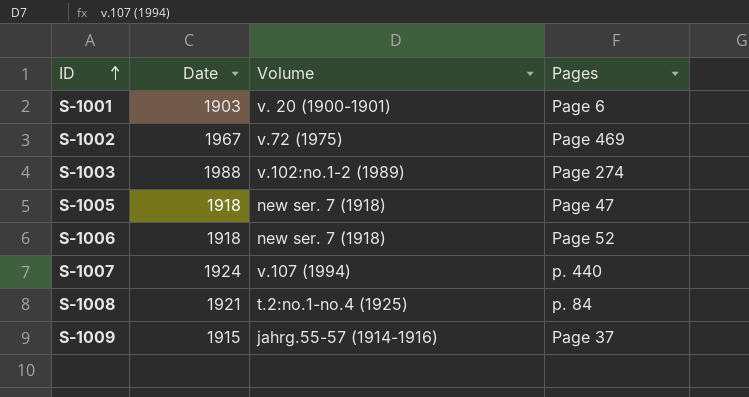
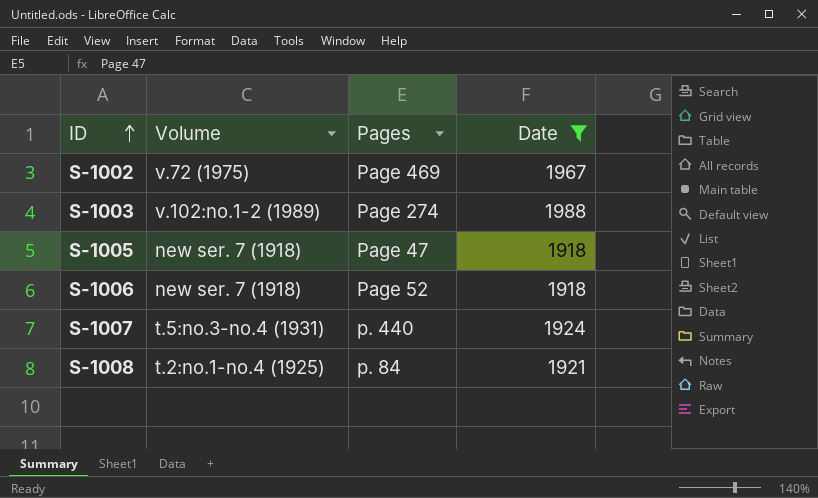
filter: none -> Date >= 1918
column Date | position: 2 -> 4
S-1007 | Volume: v.107 (1994) -> t.5:no.3-no.4 (1931)

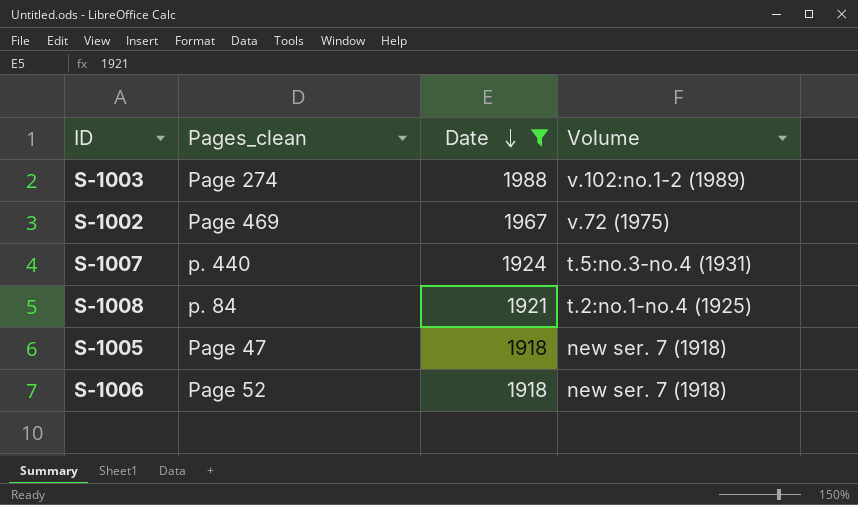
row order: ID ascending -> Date descending
column name: Pages -> Pages_clean
column Volume | position: 2 -> 4

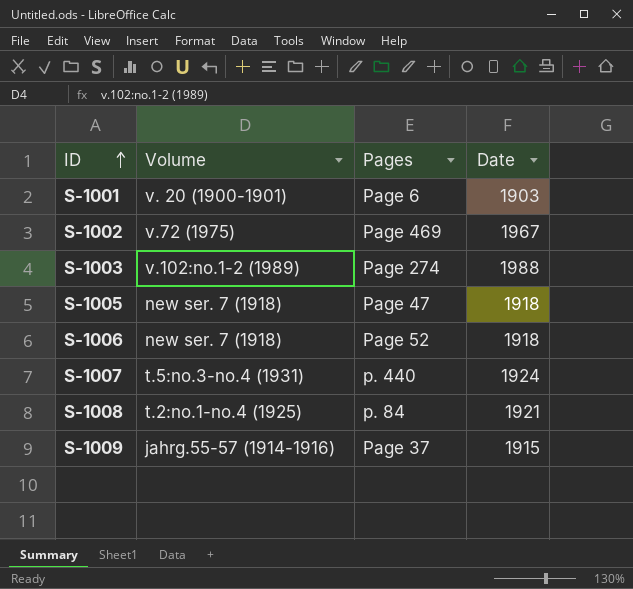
filter: Date >= 1918 -> none
row order: Date descending -> ID ascending
column Volume | position: 4 -> 2
column name: Pages_clean -> Pages

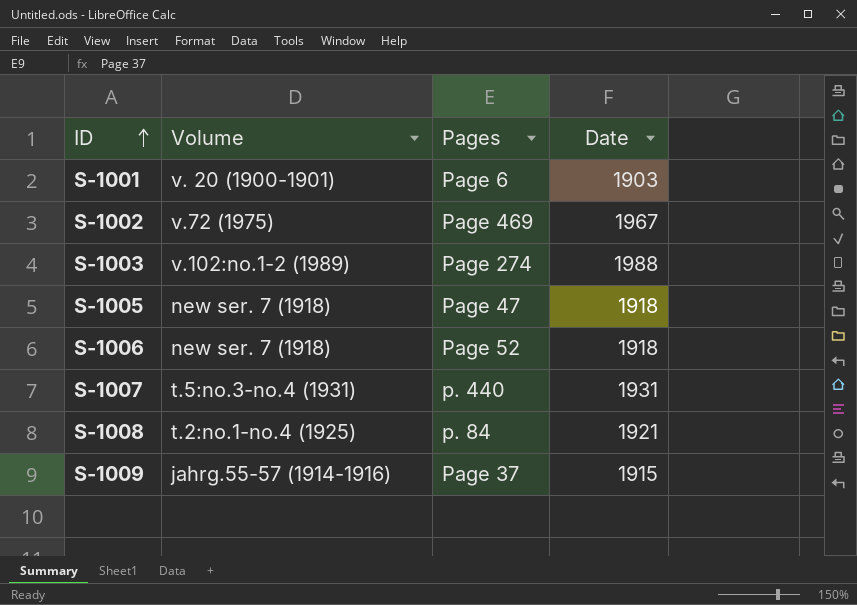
S-1007 | Date: 1924 -> 1931

